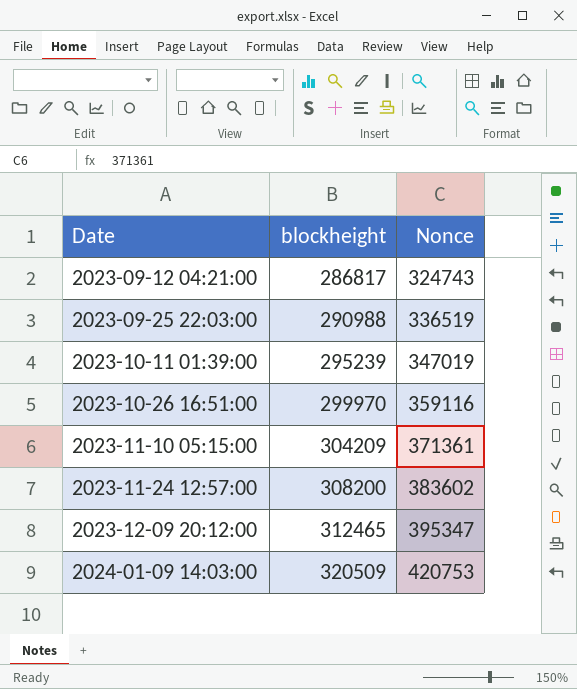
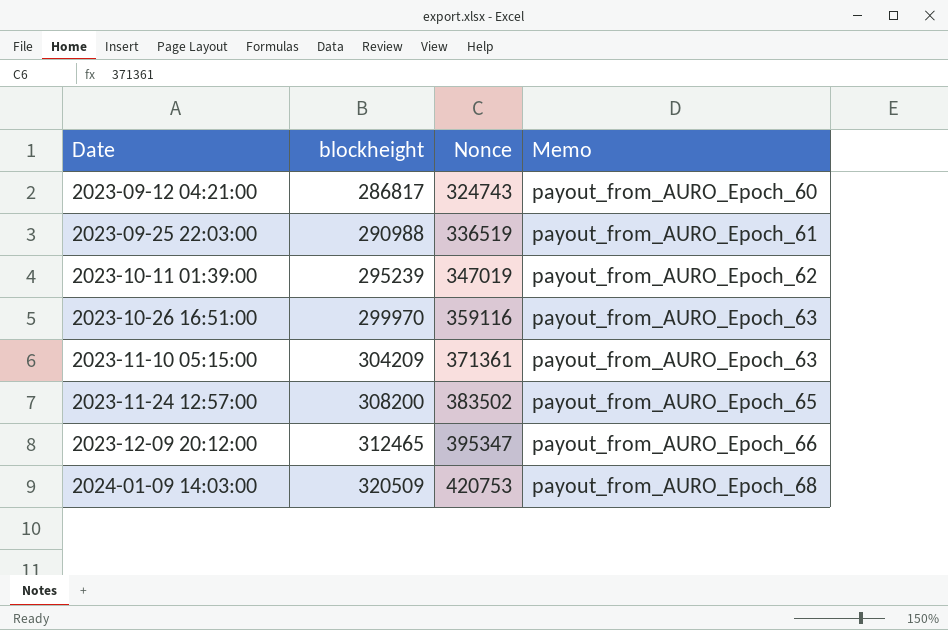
column Memo | position: none -> 4
2023-11-24 12:57:00 | Nonce: 383602 -> 383502

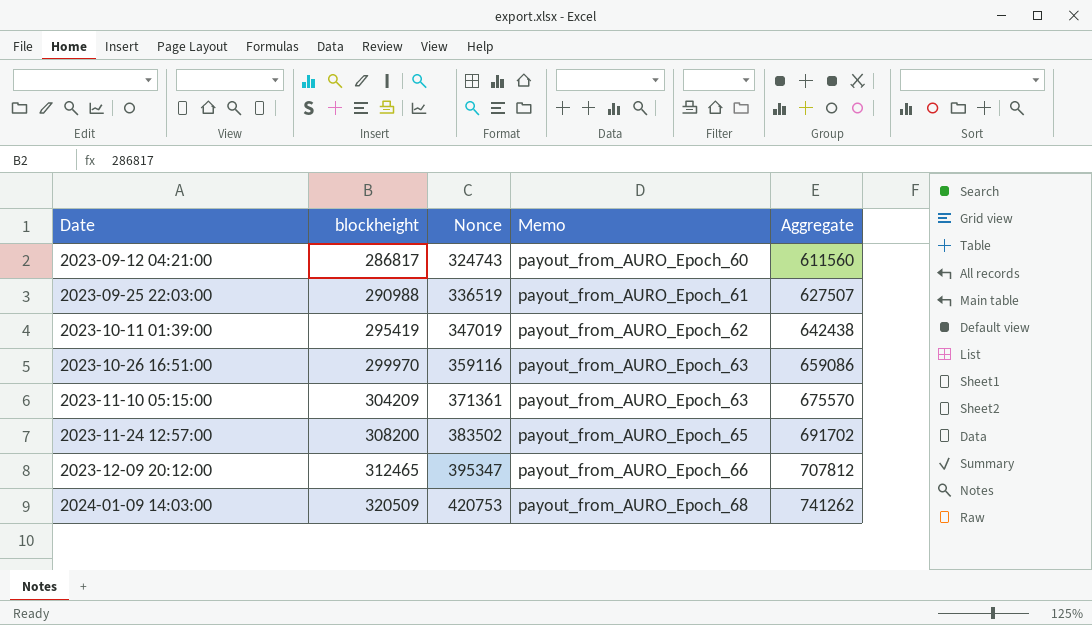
column Aggregate | formula: none -> [blockheight] + [Nonce]
2023-10-11 01:39:00 | blockheight: 295239 -> 295419

